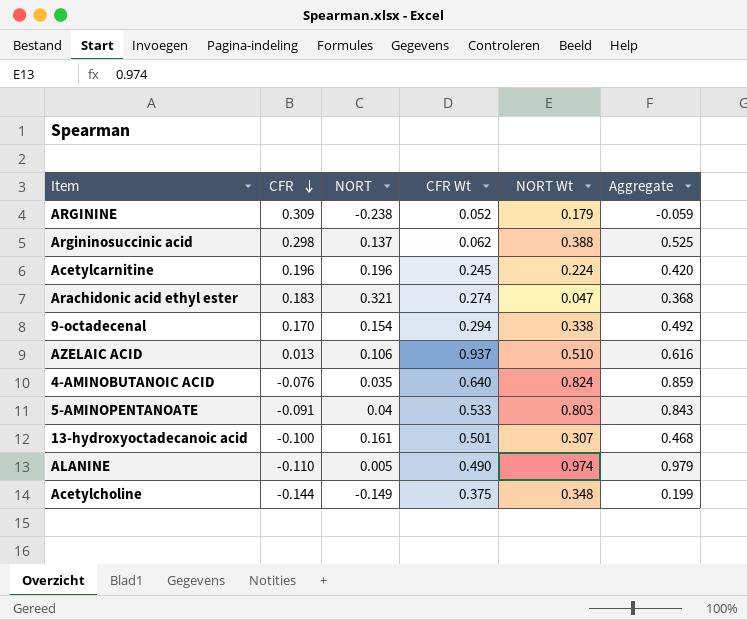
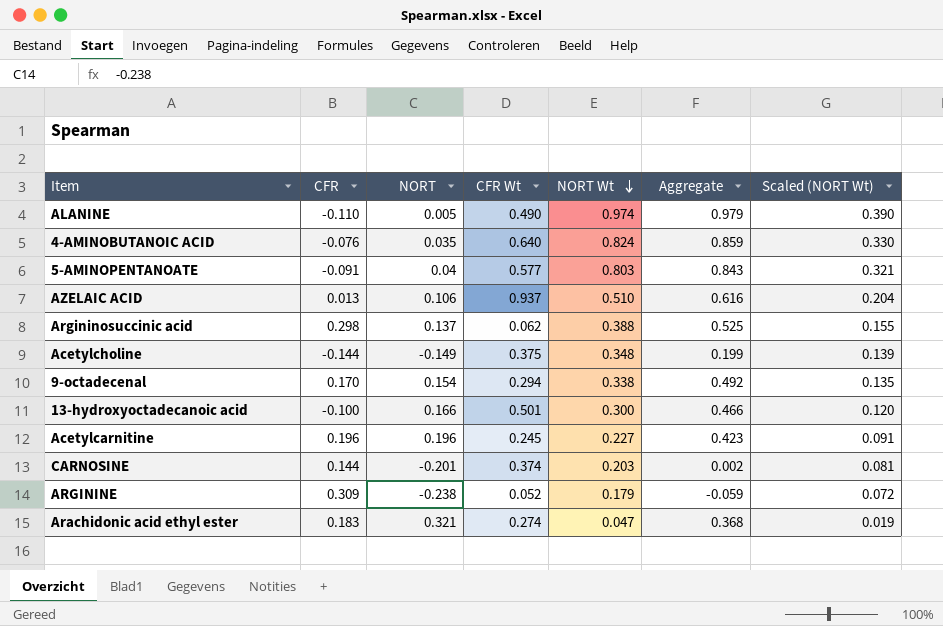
row order: CFR descending -> NORT Wt descending
column Scaled (NORT Wt) | formula: none -> [NORT Wt] * 0.4
5-AMINOPENTANOATE | CFR Wt: 0.533 -> 0.577
13-hydroxyoctadecanoic acid | NORT: 0.161 -> 0.166
13-hydroxyoctadecanoic acid | NORT Wt: 0.307 -> 0.300
13-hydroxyoctadecanoic acid | Aggregate: 0.468 -> 0.466
Acetylcarnitine | NORT Wt: 0.224 -> 0.227
Acetylcarnitine | Aggregate: 0.420 -> 0.423
row CARNOSINE: none -> 0.144 | -0.201 | 0.374 | 0.203 | 0.002 | 0.081

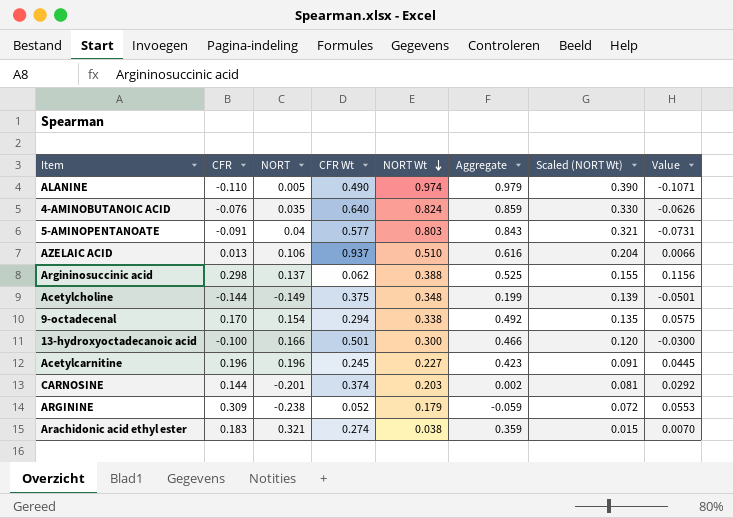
column Value | formula: none -> [CFR] * [NORT Wt]
Arachidonic acid ethyl ester | NORT Wt: 0.047 -> 0.038
Arachidonic acid ethyl ester | Aggregate: 0.368 -> 0.359
Arachidonic acid ethyl ester | Scaled (NORT Wt): 0.019 -> 0.015

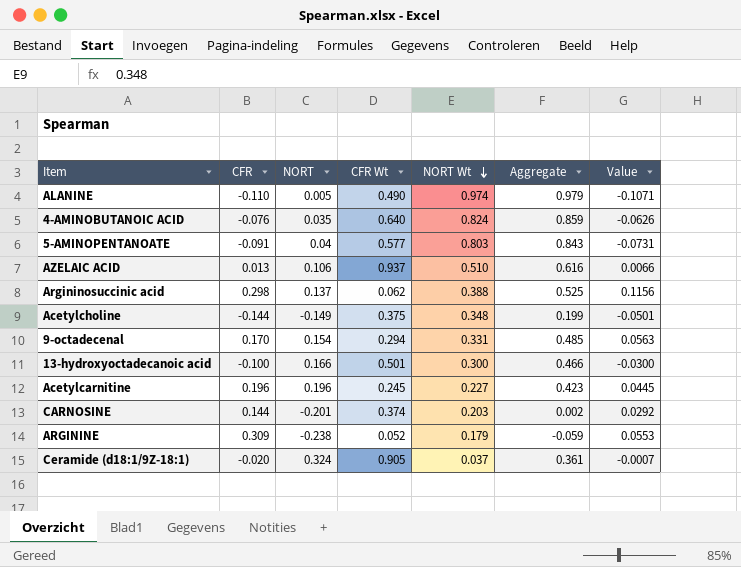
column Scaled (NORT Wt) | formula: [NORT Wt] * 0.4 -> none
row Arachidonic acid ethyl ester: 0.183 | 0.321 | 0.274 | 0.038 | 0.359 | 0.015 | 0.0070 -> none
9-octadecenal | NORT Wt: 0.338 -> 0.331
9-octadecenal | Aggregate: 0.492 -> 0.485
9-octadecenal | Value: 0.0575 -> 0.0563
row Ceramide (d18:1/9Z-18:1): none -> -0.020 | 0.324 | 0.905 | 0.037 | 0.361 | -0.0007

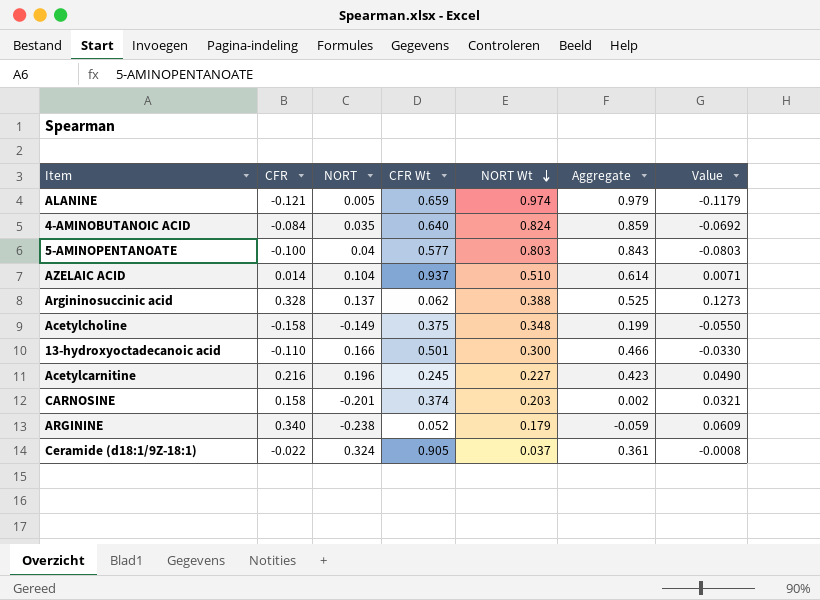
row 9-octadecenal: 0.170 | 0.154 | 0.294 | 0.331 | 0.485 | 0.0563 -> none
ALANINE | CFR: -0.110 -> -0.121
ALANINE | CFR Wt: 0.490 -> 0.659
ALANINE | Value: -0.1071 -> -0.1179
4-AMINOBUTANOIC ACID | CFR: -0.076 -> -0.084
4-AMINOBUTANOIC ACID | Value: -0.0626 -> -0.0692
5-AMINOPENTANOATE | CFR: -0.091 -> -0.100
5-AMINOPENTANOATE | Value: -0.0731 -> -0.0803
AZELAIC ACID | CFR: 0.013 -> 0.014
AZELAIC ACID | NORT: 0.106 -> 0.104
AZELAIC ACID | Aggregate: 0.616 -> 0.614
AZELAIC ACID | Value: 0.0066 -> 0.0071
Argininosuccinic acid | CFR: 0.298 -> 0.328
Argininosuccinic acid | Value: 0.1156 -> 0.1273
Acetylcholine | CFR: -0.144 -> -0.158
Acetylcholine | Value: -0.0501 -> -0.0550
13-hydroxyoctadecanoic acid | CFR: -0.100 -> -0.110
13-hydroxyoctadecanoic acid | Value: -0.0300 -> -0.0330
Acetylcarnitine | CFR: 0.196 -> 0.216
Acetylcarnitine | Value: 0.0445 -> 0.0490
CARNOSINE | CFR: 0.144 -> 0.158
CARNOSINE | Value: 0.0292 -> 0.0321
ARGININE | CFR: 0.309 -> 0.340
ARGININE | Value: 0.0553 -> 0.0609
Ceramide (d18:1/9Z-18:1) | CFR: -0.020 -> -0.022
Ceramide (d18:1/9Z-18:1) | Value: -0.0007 -> -0.0008

